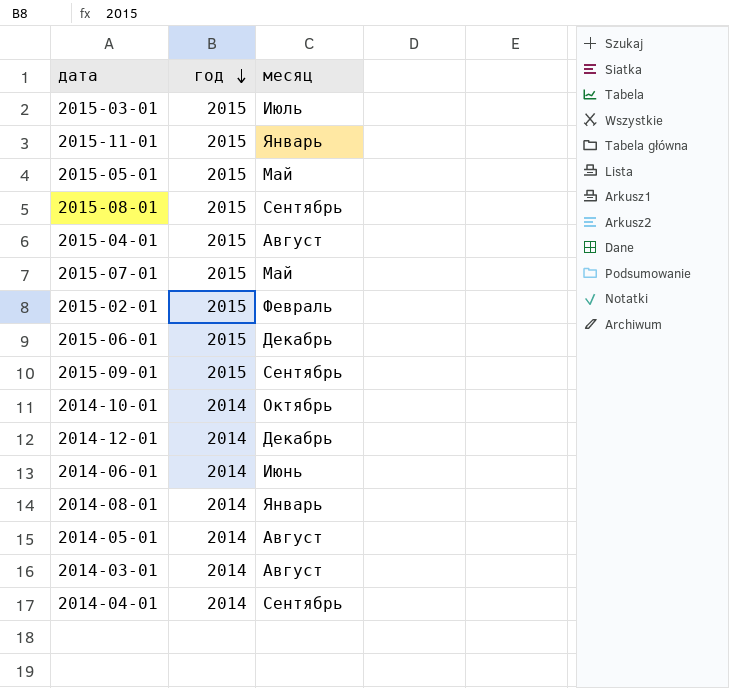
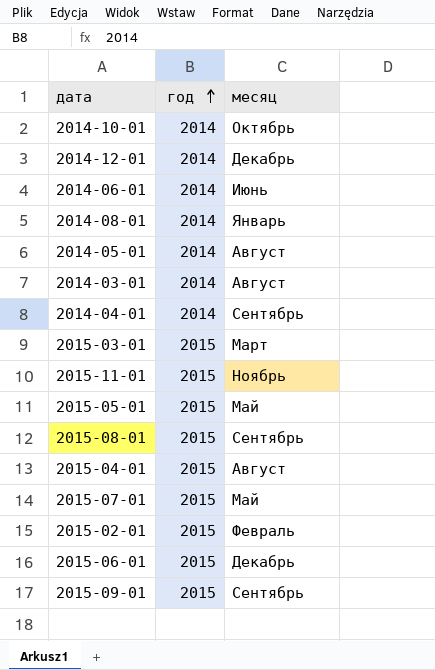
row order: год descending -> год ascending
2015-03-01 | месяц: Июль -> Март
2015-11-01 | месяц: Январь -> Ноябрь

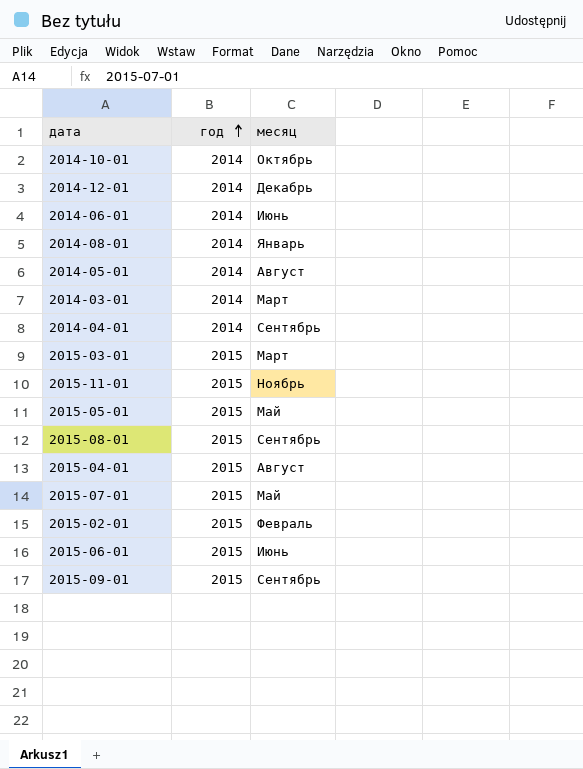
2014-03-01 | месяц: Август -> Март
2015-06-01 | месяц: Декабрь -> Июнь

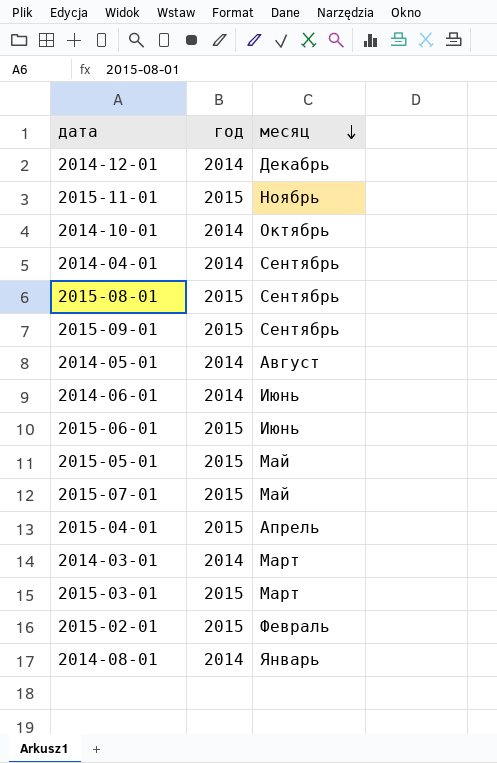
row order: год ascending -> месяц descending
2015-04-01 | месяц: Август -> Апрель

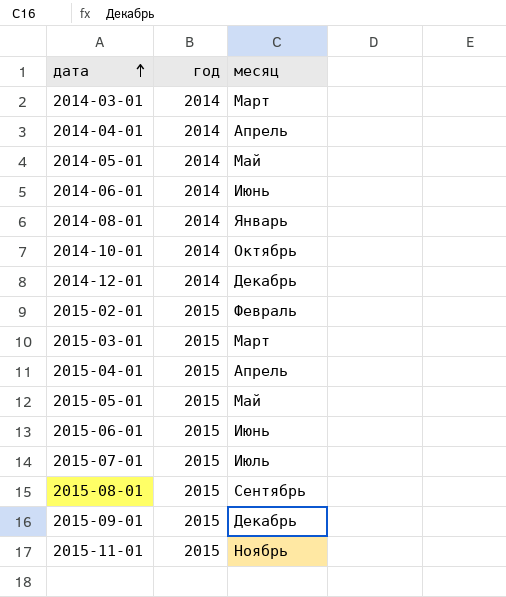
row order: месяц descending -> дата ascending
2014-04-01 | месяц: Сентябрь -> Апрель
2014-05-01 | месяц: Август -> Май
2015-07-01 | месяц: Май -> Июль
2015-09-01 | месяц: Сентябрь -> Декабрь

